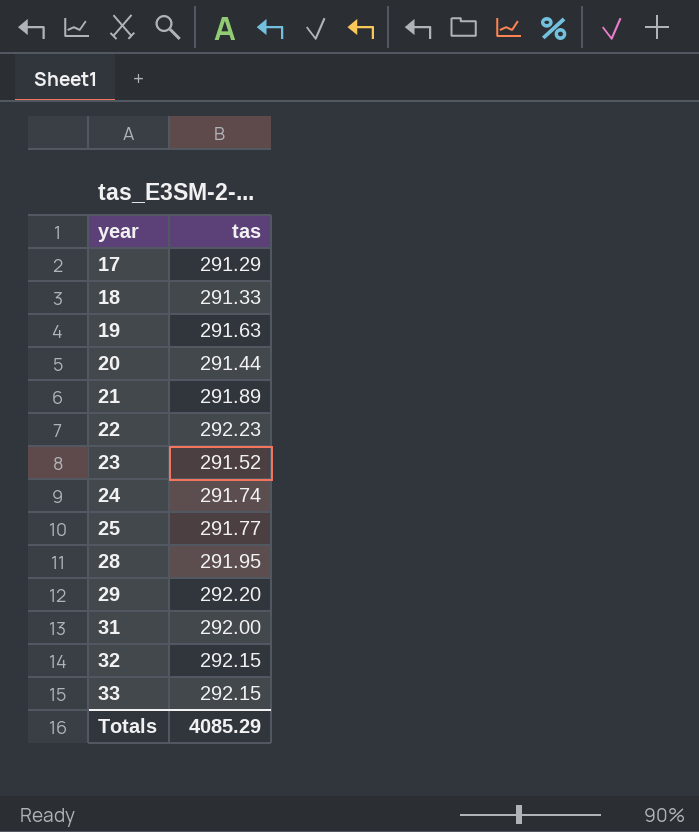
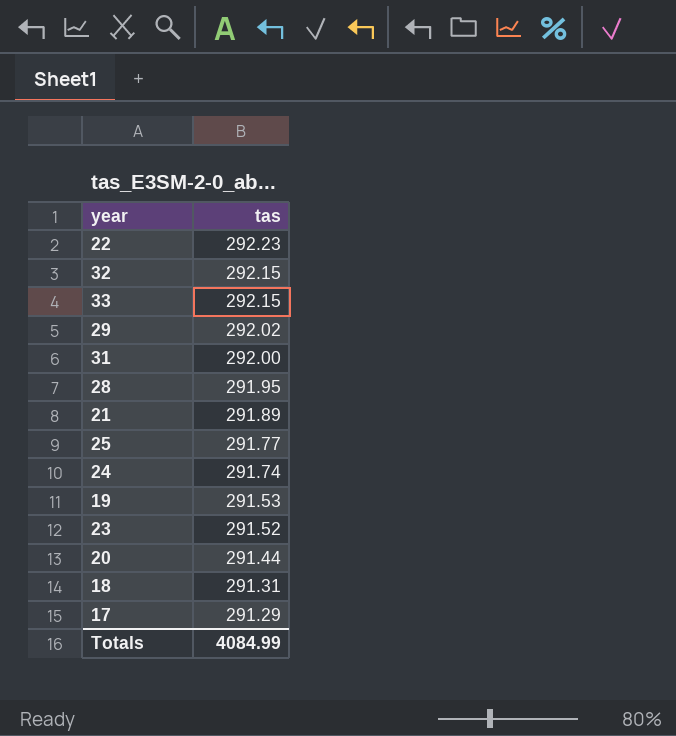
row order: year ascending -> tas descending
29 | tas: 292.20 -> 292.02
19 | tas: 291.63 -> 291.53
18 | tas: 291.33 -> 291.31
Totals | tas: 4085.29 -> 4084.99

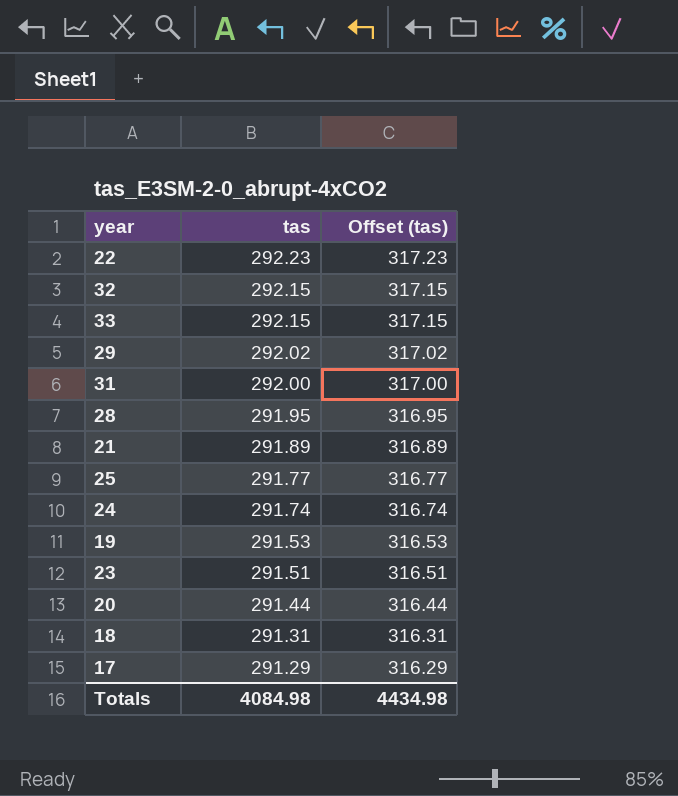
column Offset (tas) | formula: none -> [tas] + 25
23 | tas: 291.52 -> 291.51
Totals | tas: 4084.99 -> 4084.98

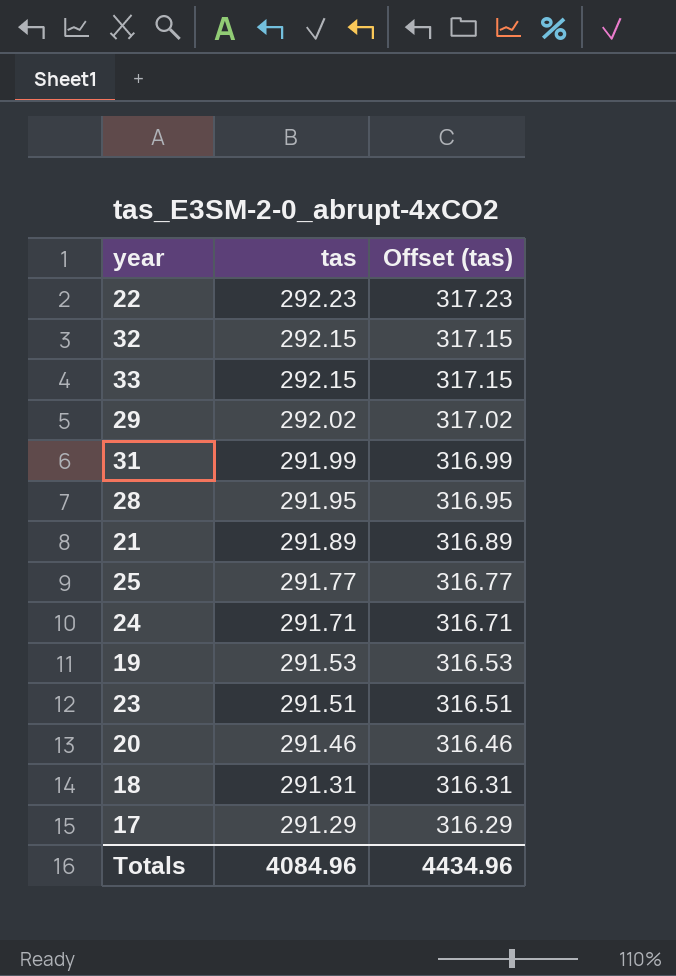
31 | tas: 292.00 -> 291.99
31 | Offset (tas): 317.00 -> 316.99
24 | tas: 291.74 -> 291.71
24 | Offset (tas): 316.74 -> 316.71
20 | tas: 291.44 -> 291.46
20 | Offset (tas): 316.44 -> 316.46
Totals | tas: 4084.98 -> 4084.96
Totals | Offset (tas): 4434.98 -> 4434.96

